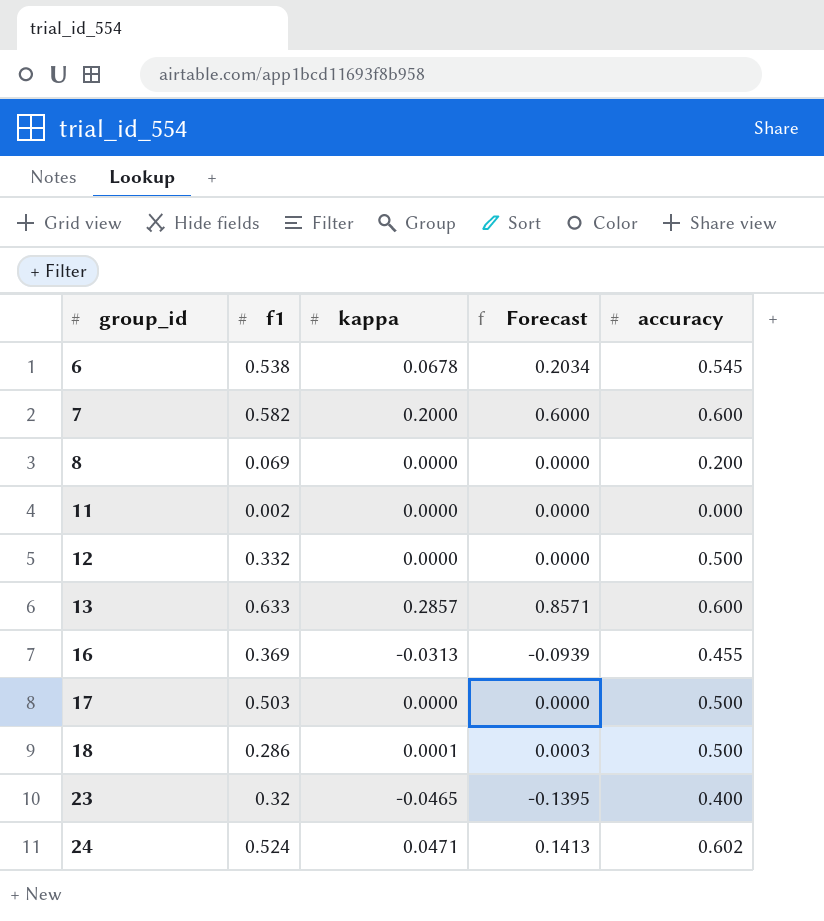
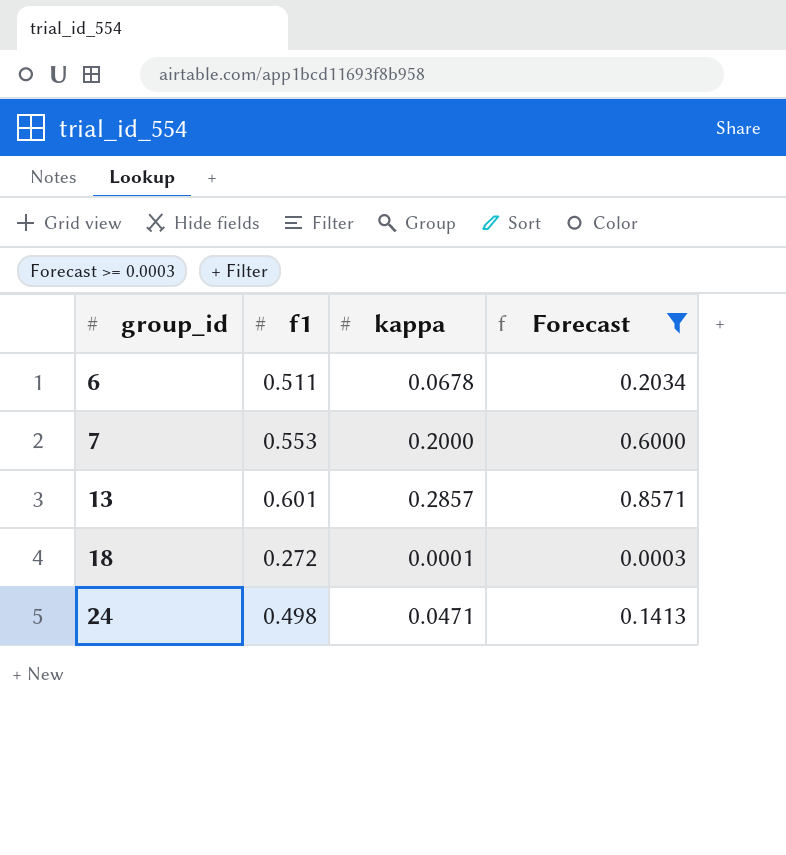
filter: none -> Forecast >= 0.0003
column accuracy | position: 5 -> none
6 | f1: 0.538 -> 0.511
7 | f1: 0.582 -> 0.553
13 | f1: 0.633 -> 0.601
18 | f1: 0.286 -> 0.272
24 | f1: 0.524 -> 0.498

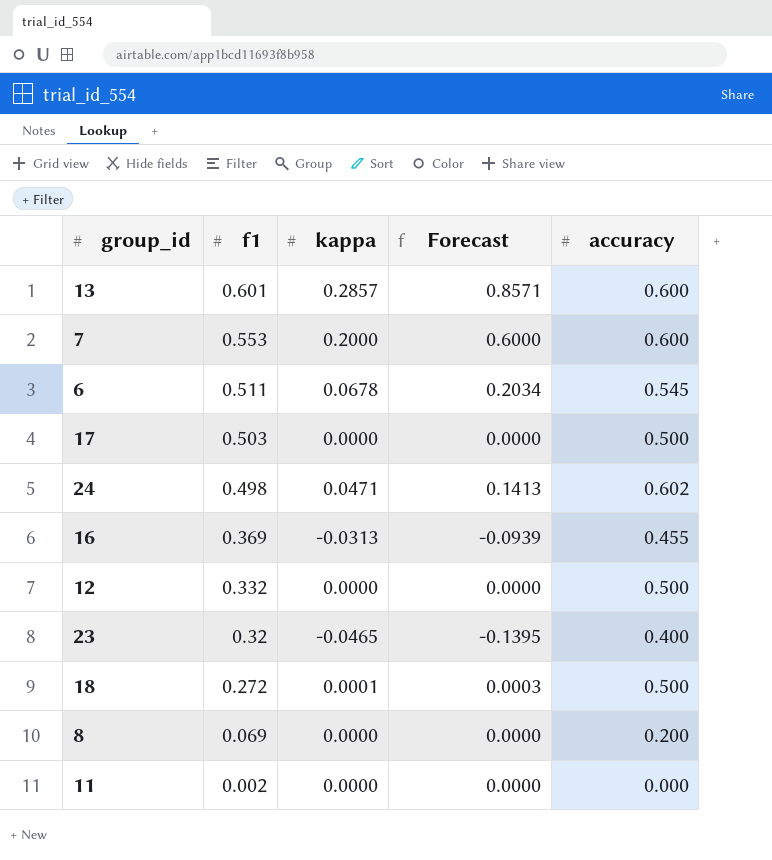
filter: Forecast >= 0.0003 -> none
row order: group_id ascending -> f1 descending
column accuracy | position: none -> 5

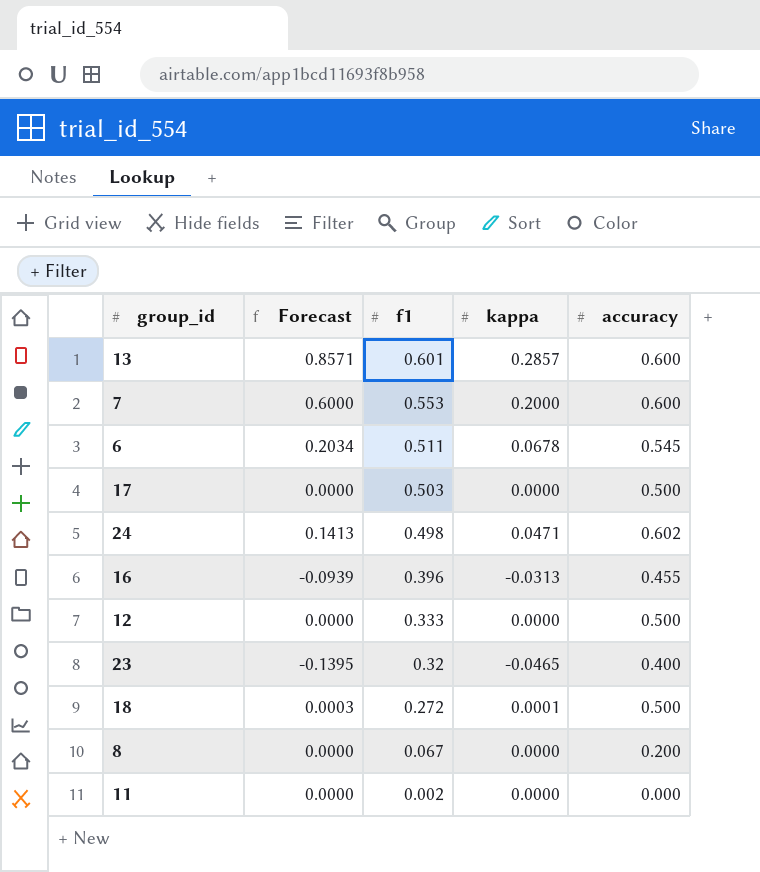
column Forecast | position: 4 -> 2
16 | f1: 0.369 -> 0.396
12 | f1: 0.332 -> 0.333
8 | f1: 0.069 -> 0.067

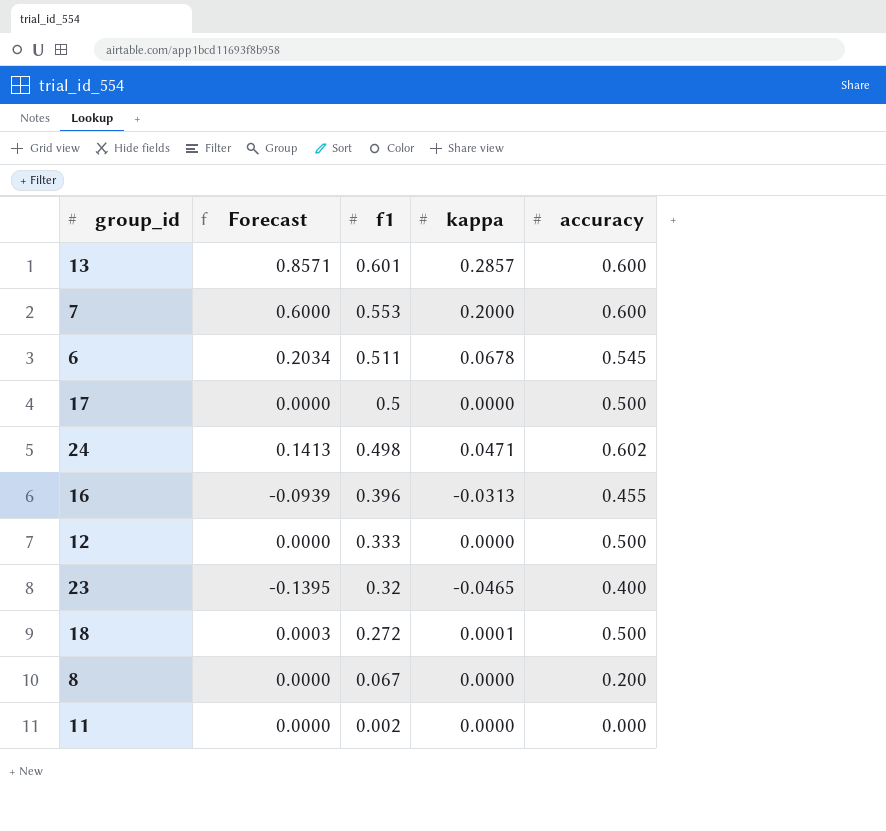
17 | f1: 0.503 -> 0.5

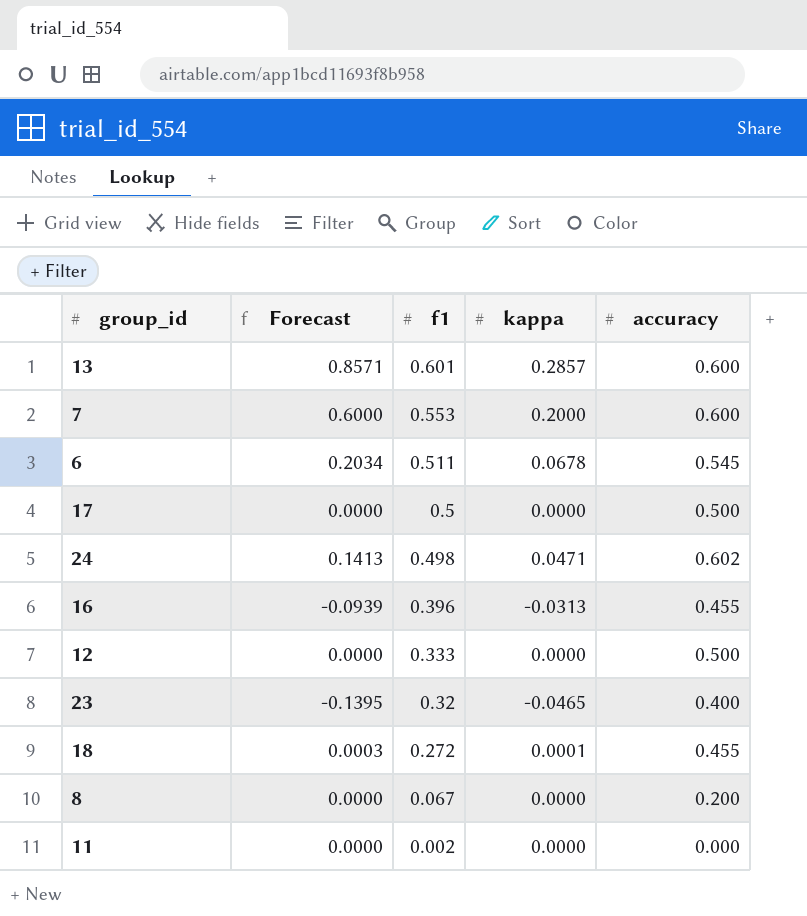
18 | accuracy: 0.500 -> 0.455

